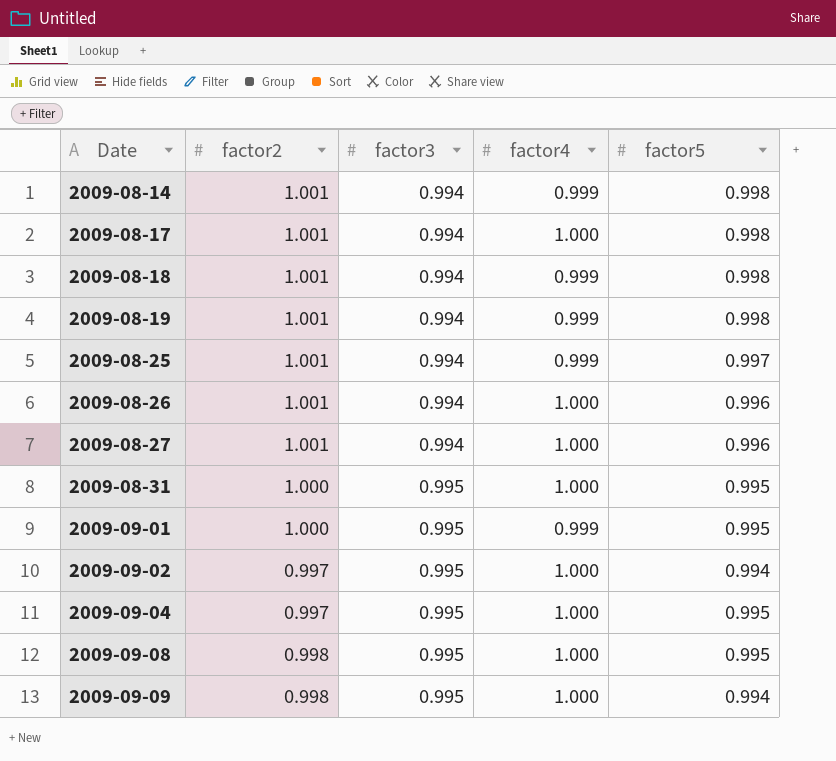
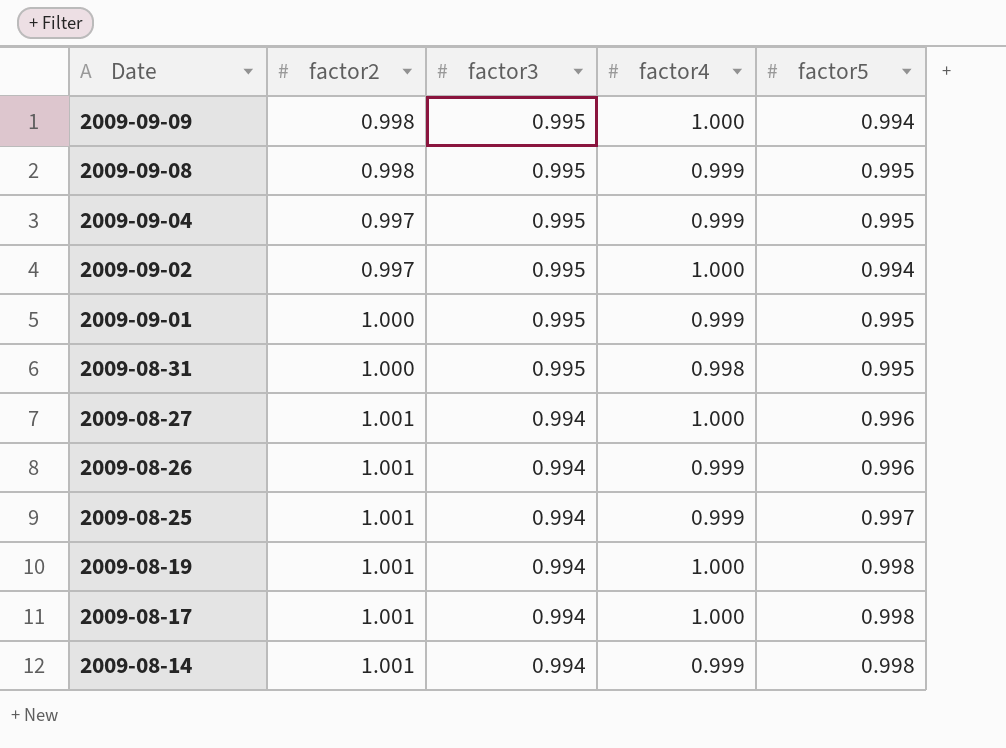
row order: Date ascending -> Date descending
row 2009-08-18: 1.001 | 0.994 | 0.999 | 0.998 -> none
2009-09-08 | factor4: 1.000 -> 0.999
2009-09-04 | factor4: 1.000 -> 0.999
2009-08-31 | factor4: 1.000 -> 0.998
2009-08-26 | factor4: 1.000 -> 0.999
2009-08-19 | factor4: 0.999 -> 1.000

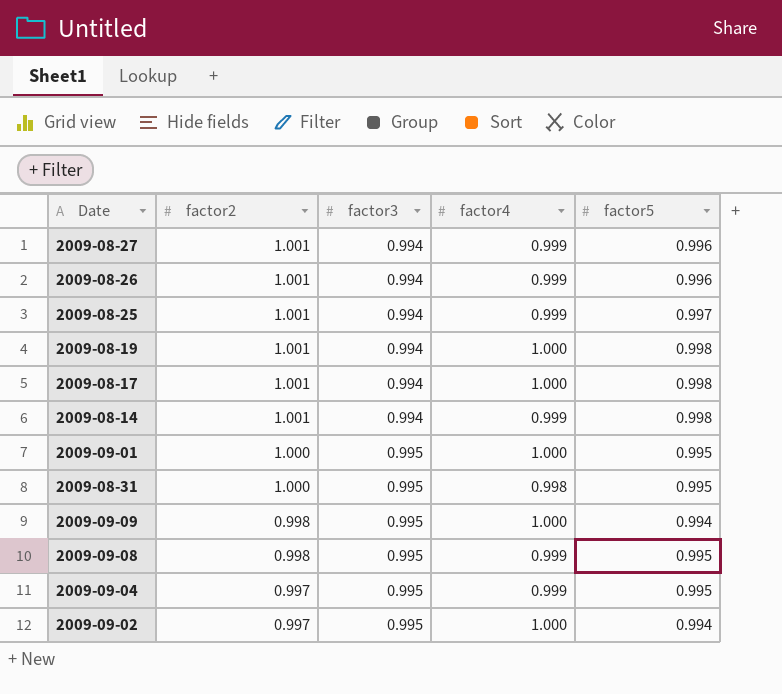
row order: Date descending -> factor2 descending
2009-08-27 | factor4: 1.000 -> 0.999
2009-09-01 | factor4: 0.999 -> 1.000

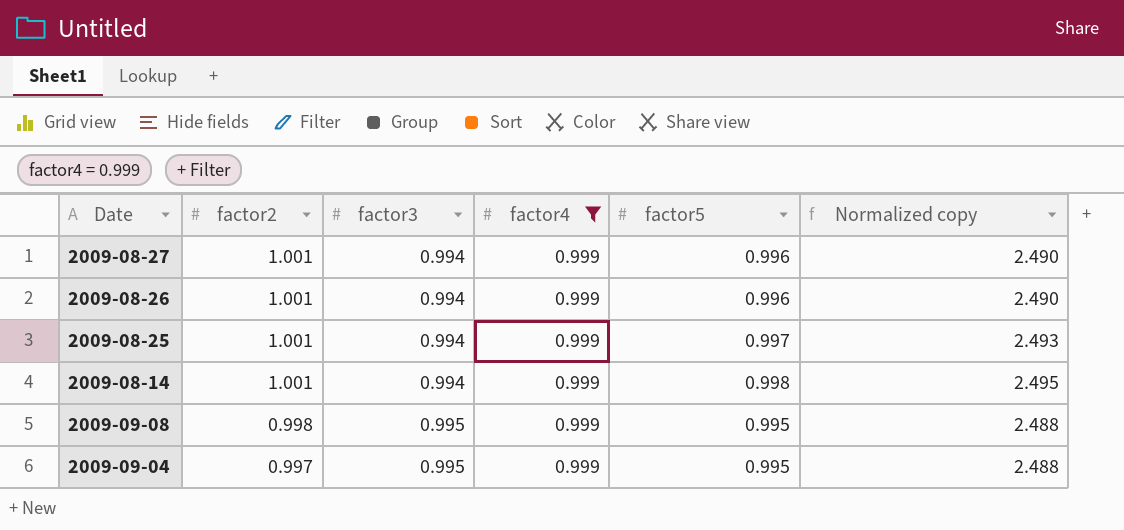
filter: none -> factor4 = 0.999
column Normalized copy | formula: none -> [factor5] * 2.5

